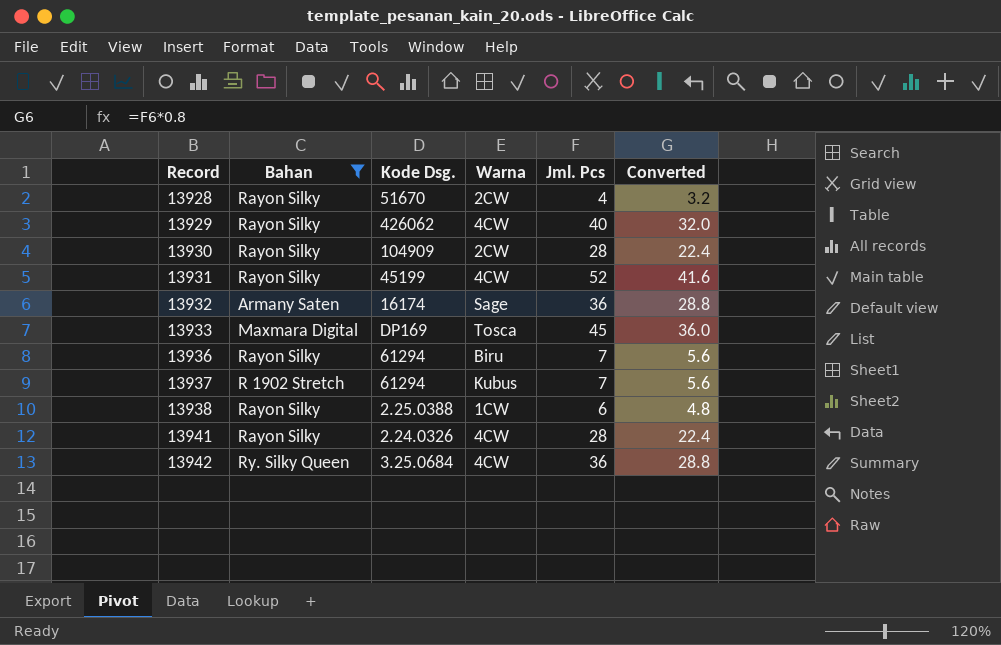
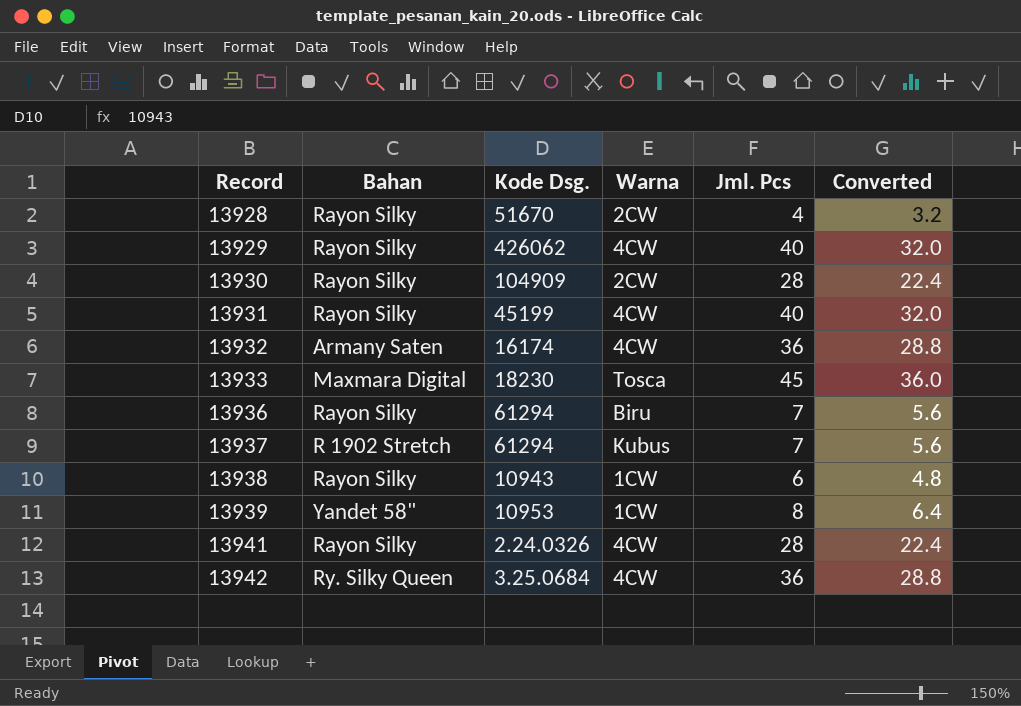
filter: Bahan != Yandet 58" -> none
13931 | Jml. Pcs: 52 -> 40
13931 | Converted: 41.6 -> 32.0
13932 | Warna: Sage -> 4CW
13933 | Kode Dsg.: DP169 -> 18230
13938 | Kode Dsg.: 2.25.0388 -> 10943

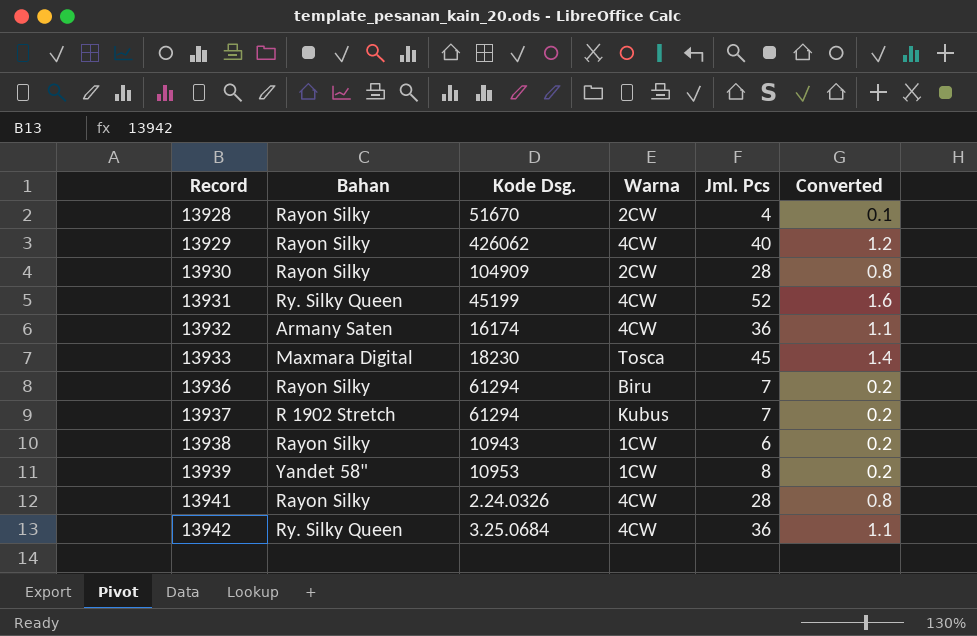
column Converted | formula: [Jml. Pcs] * 0.8 -> [Jml. Pcs] * 0.03
13931 | Bahan: Rayon Silky -> Ry. Silky Queen
13931 | Jml. Pcs: 40 -> 52

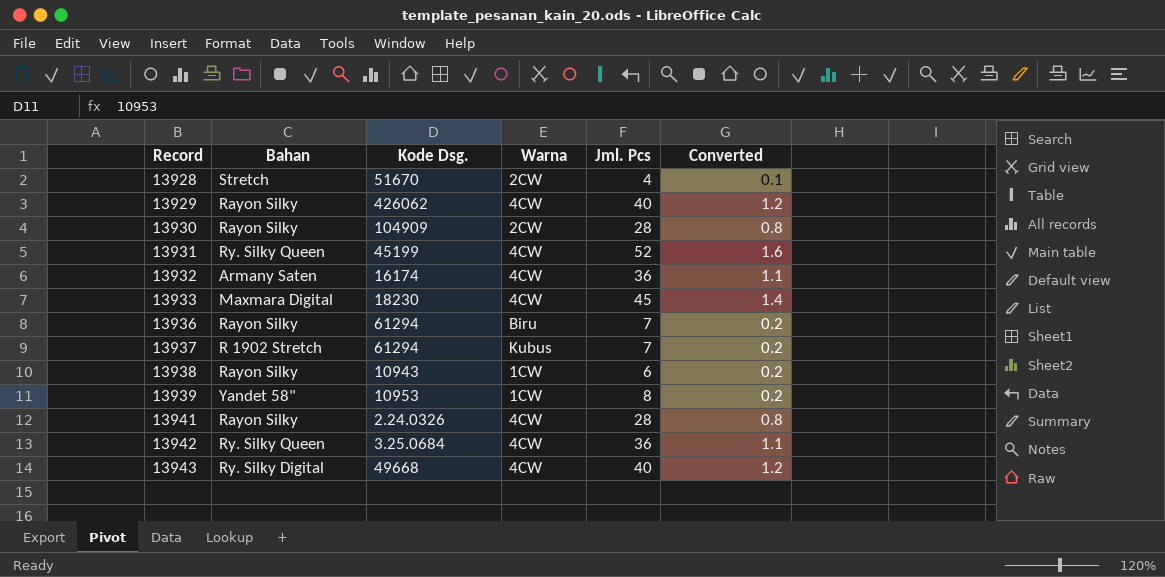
13928 | Bahan: Rayon Silky -> Stretch
13933 | Warna: Tosca -> 4CW
row 13943: none -> Ry. Silky Digital | 49668 | 4CW | 40 | 1.2

